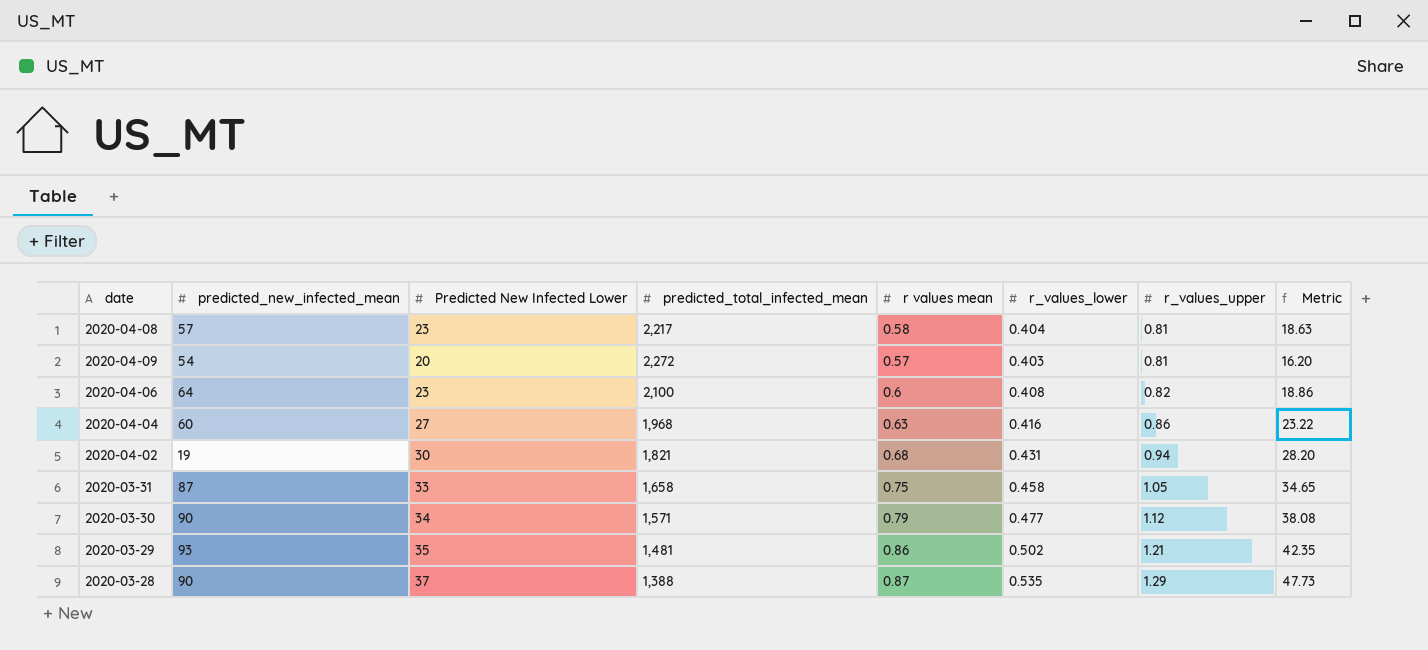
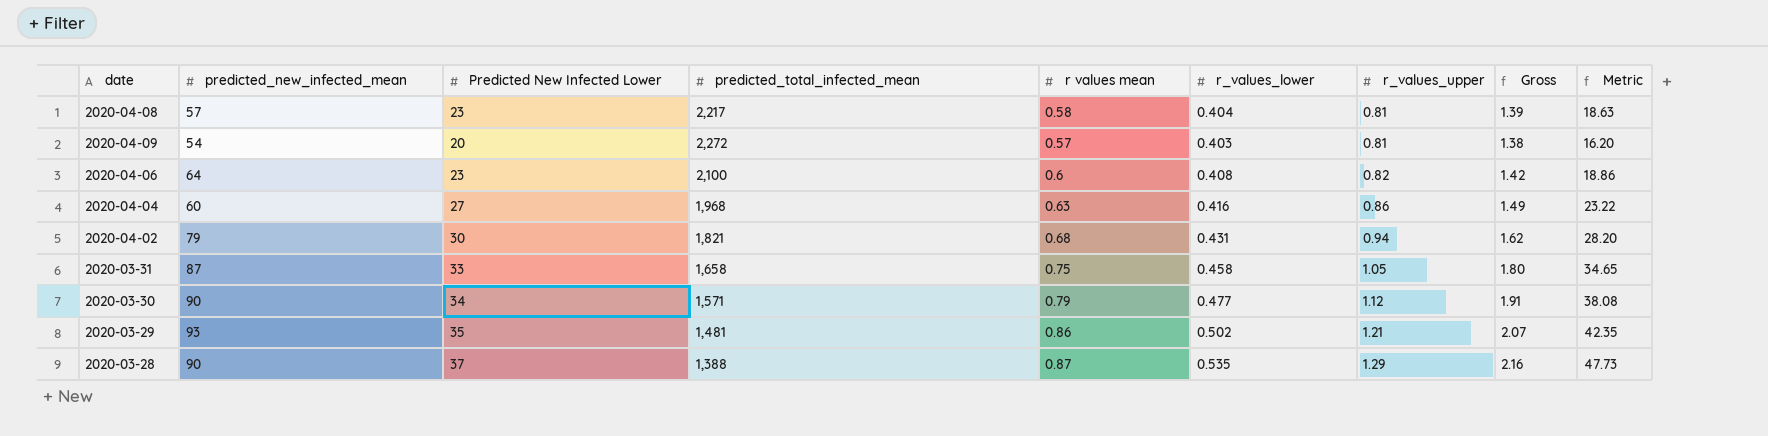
column Gross | formula: none -> [r values mean] + [r_values_upper]
2020-04-02 | predicted_new_infected_mean: 19 -> 79

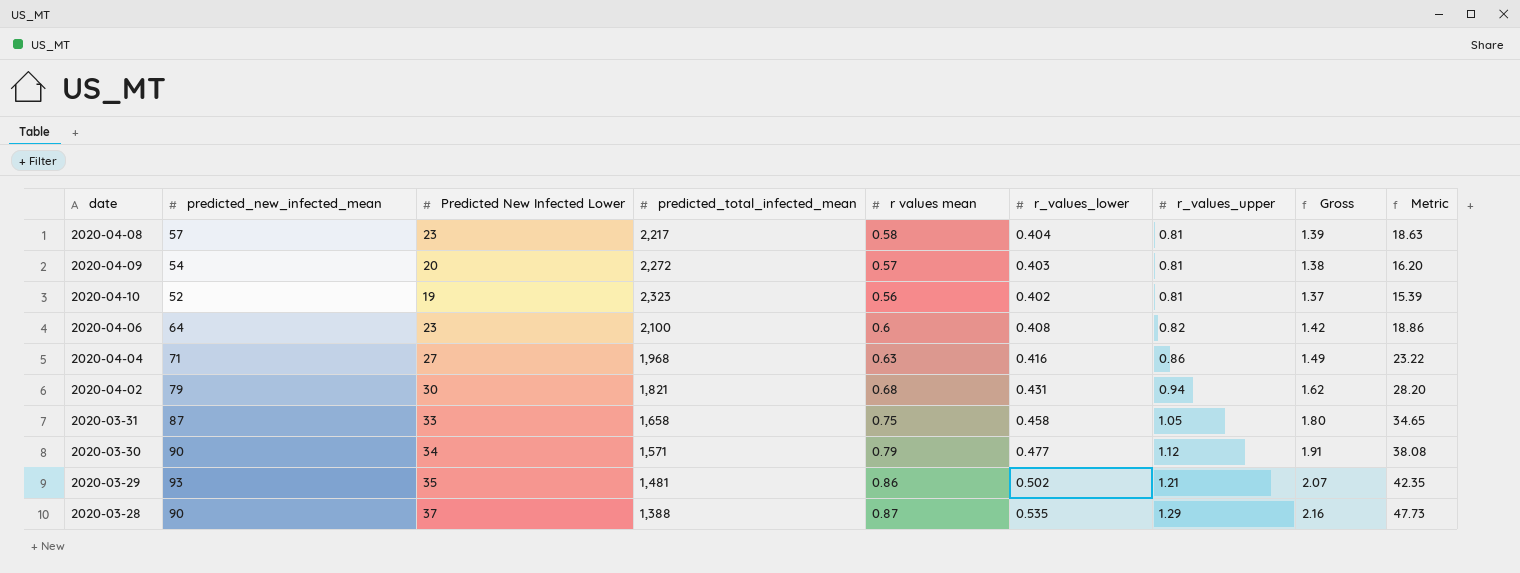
row 2020-04-10: none -> 52 | 19 | 2,323 | 0.56 | 0.402 | 0.81 | 1.37 | 15.39
2020-04-04 | predicted_new_infected_mean: 60 -> 71

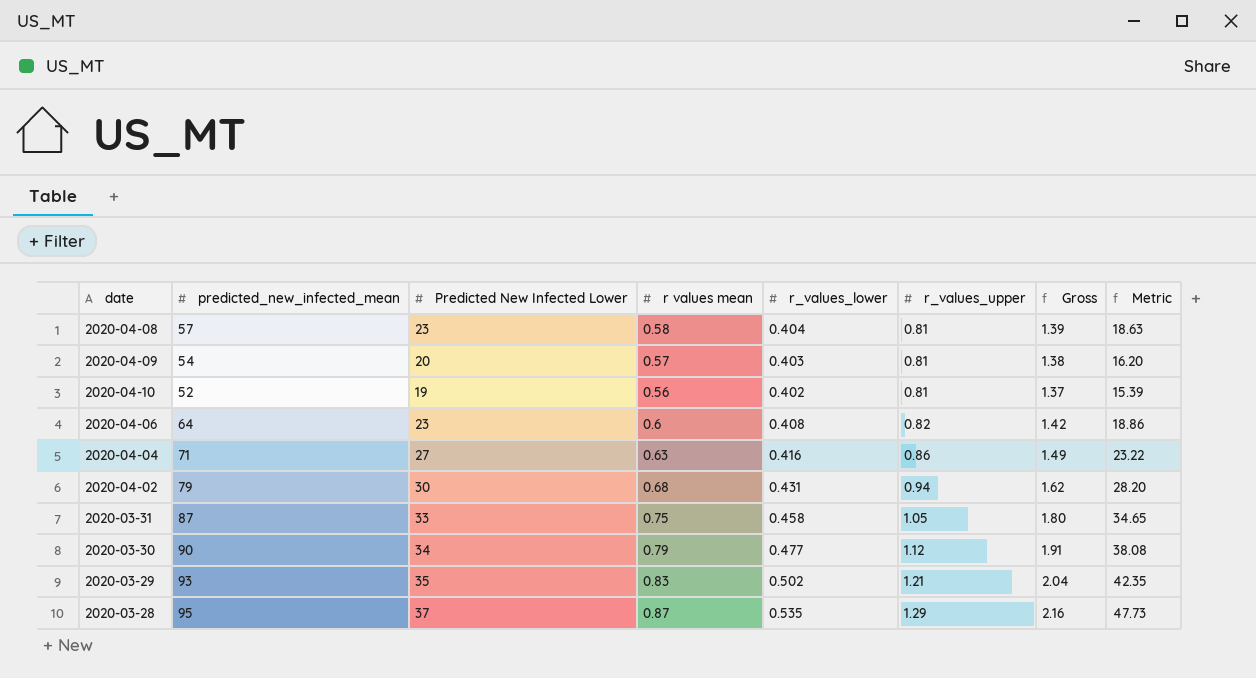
column predicted_total_infected_mean | position: 4 -> none
2020-03-29 | r values mean: 0.86 -> 0.83
2020-03-29 | Gross: 2.07 -> 2.04
2020-03-28 | predicted_new_infected_mean: 90 -> 95

